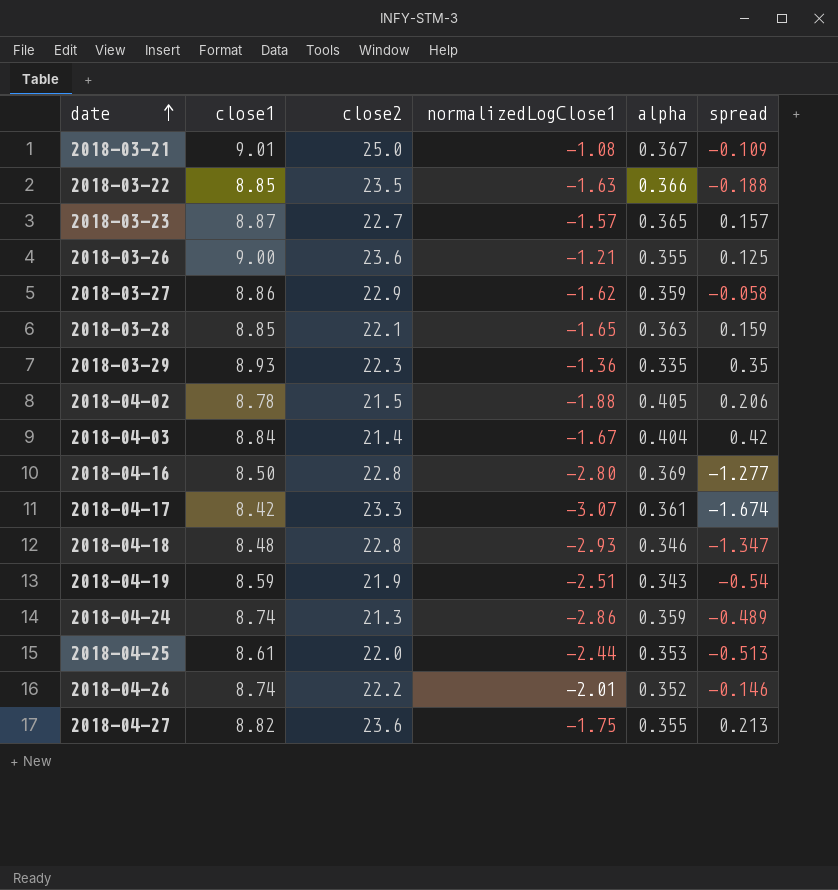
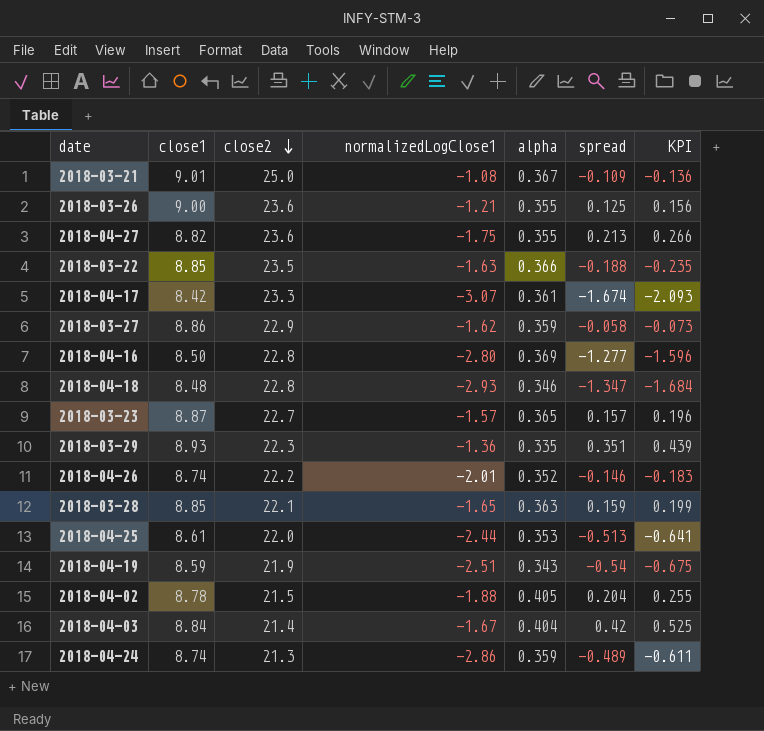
row order: date ascending -> close2 descending
column KPI | formula: none -> [spread] * 1.25
2018-03-29 | spread: 0.35 -> 0.351
2018-04-02 | spread: 0.206 -> 0.204

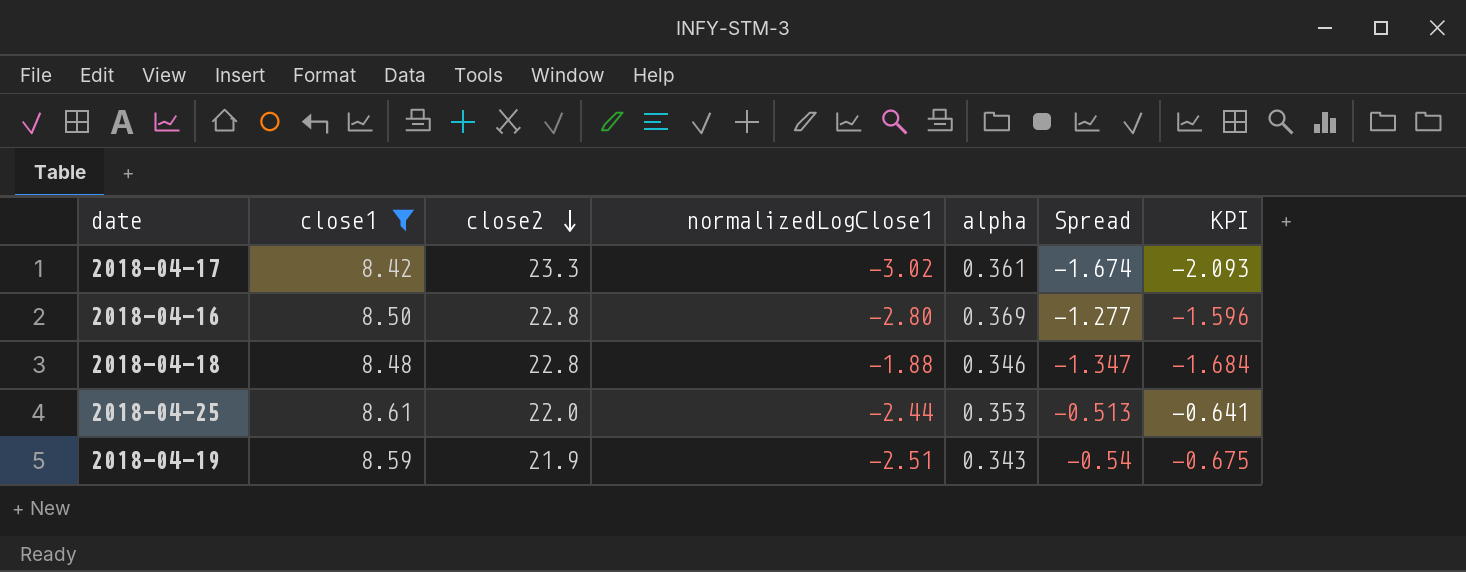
filter: none -> close1 <= 8.61
column name: spread -> Spread
2018-04-17 | normalizedLogClose1: -3.07 -> -3.02
2018-04-18 | normalizedLogClose1: -2.93 -> -1.88

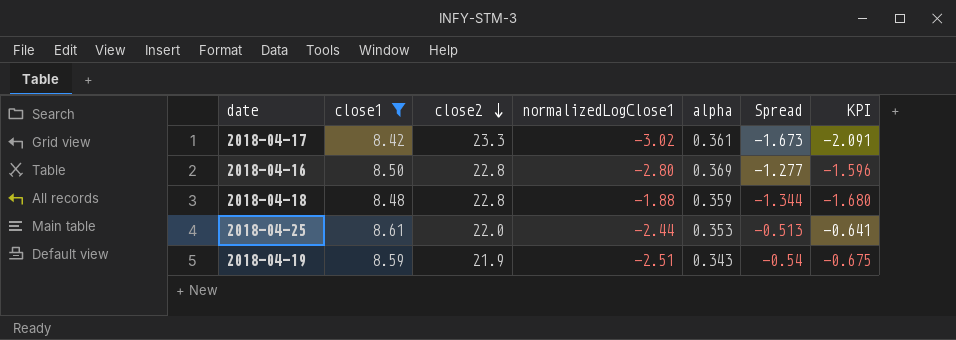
2018-04-17 | Spread: -1.674 -> -1.673
2018-04-17 | KPI: -2.093 -> -2.091
2018-04-18 | alpha: 0.346 -> 0.359
2018-04-18 | Spread: -1.347 -> -1.344
2018-04-18 | KPI: -1.684 -> -1.680

